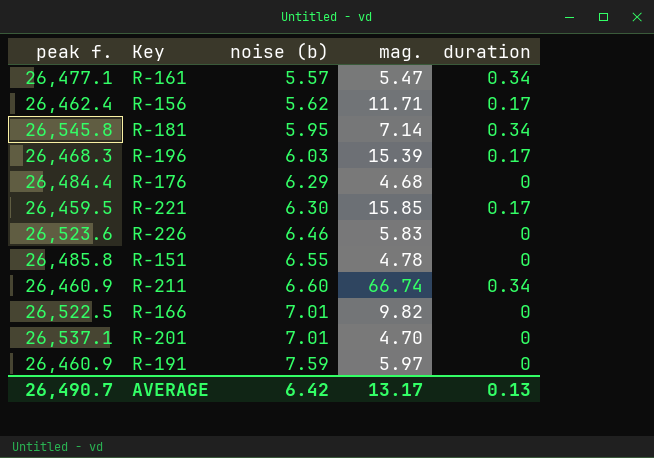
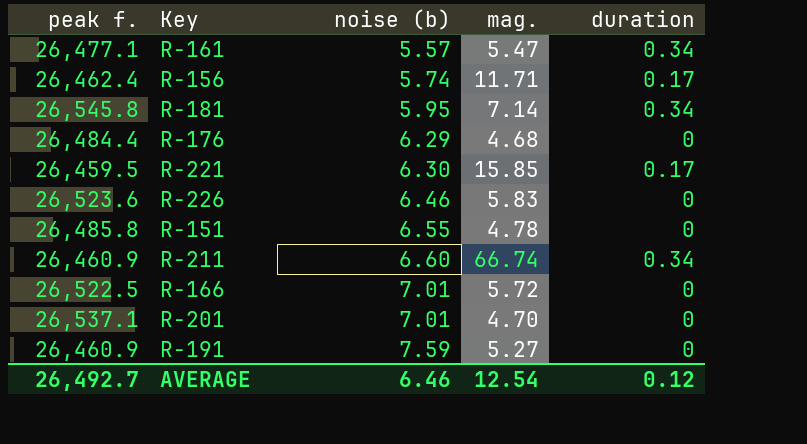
row R-196: 26,468.3 | 6.03 | 15.39 | 0.17 -> none
R-156 | noise (b): 5.62 -> 5.74
R-166 | mag.: 9.82 -> 5.72
R-191 | mag.: 5.97 -> 5.27
AVERAGE | peak f.: 26,490.7 -> 26,492.7
AVERAGE | noise (b): 6.42 -> 6.46
AVERAGE | mag.: 13.17 -> 12.54
AVERAGE | duration: 0.13 -> 0.12

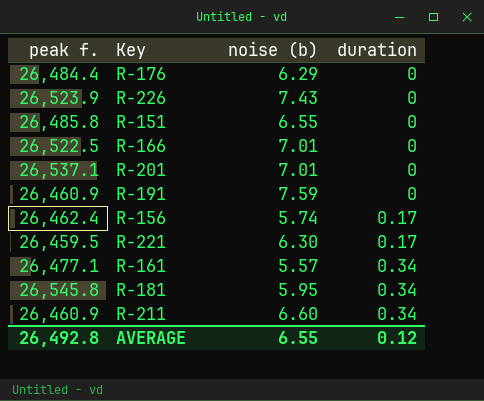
row order: noise (b) ascending -> duration ascending
column mag. | position: 4 -> none
R-226 | peak f.: 26,523.6 -> 26,523.9
R-226 | noise (b): 6.46 -> 7.43
AVERAGE | peak f.: 26,492.7 -> 26,492.8
AVERAGE | noise (b): 6.46 -> 6.55

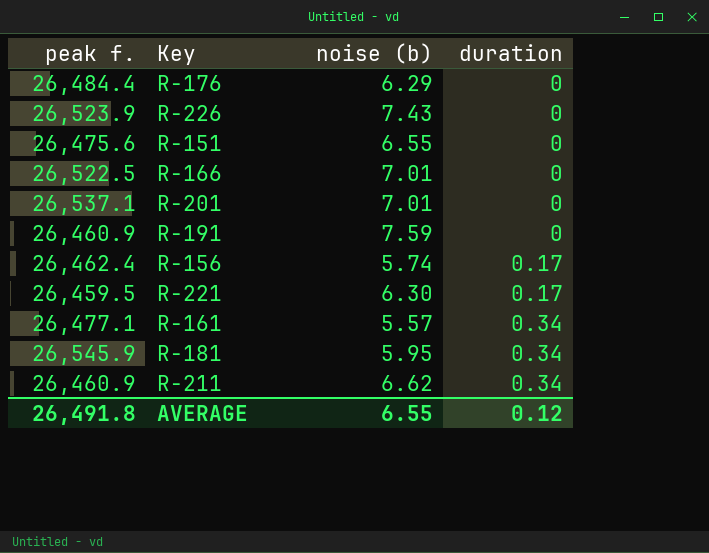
R-151 | peak f.: 26,485.8 -> 26,475.6
R-181 | peak f.: 26,545.8 -> 26,545.9
R-211 | noise (b): 6.60 -> 6.62
AVERAGE | peak f.: 26,492.8 -> 26,491.8

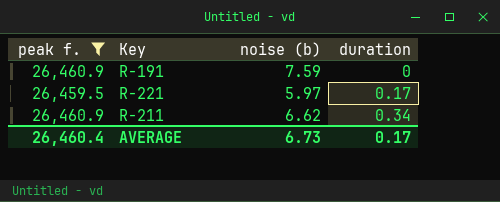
filter: none -> peak f. <= 26,460.9
R-221 | noise (b): 6.30 -> 5.97
AVERAGE | peak f.: 26,491.8 -> 26,460.4
AVERAGE | noise (b): 6.55 -> 6.73
AVERAGE | duration: 0.12 -> 0.17

